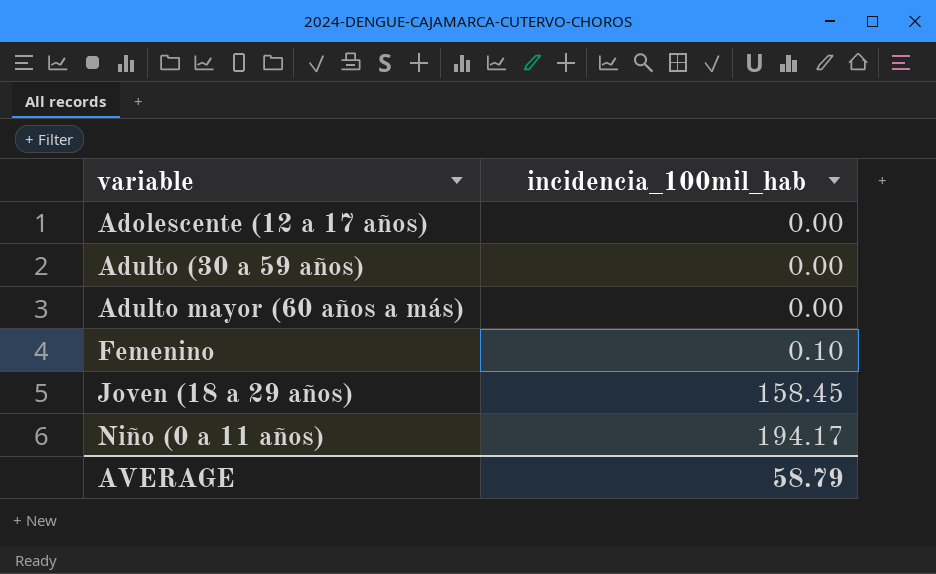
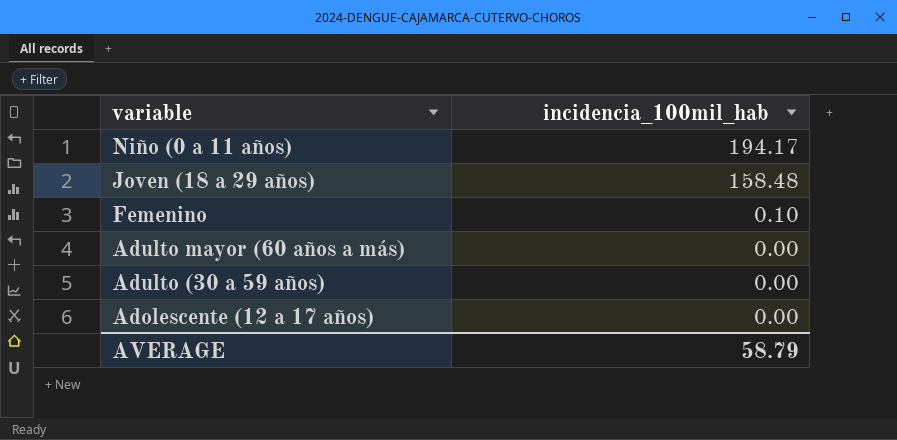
row order: variable ascending -> variable descending
Joven (18 a 29 años) | incidencia_100mil_hab: 158.45 -> 158.48

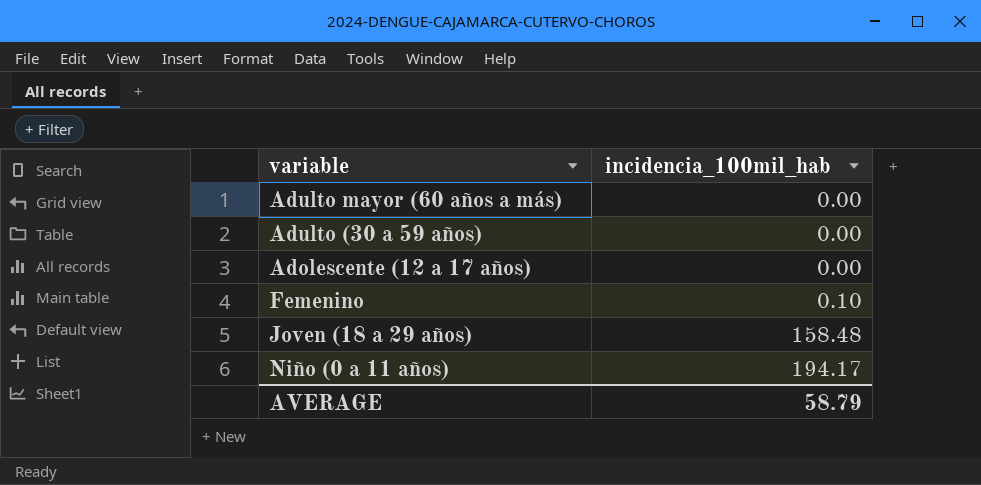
row order: variable descending -> incidencia_100mil_hab ascending

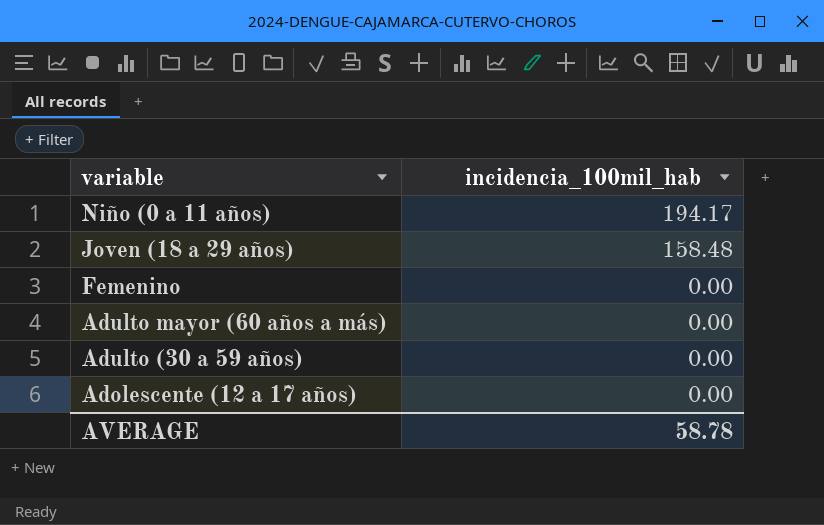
row order: incidencia_100mil_hab ascending -> variable descending
Femenino | incidencia_100mil_hab: 0.10 -> 0.00
AVERAGE | incidencia_100mil_hab: 58.79 -> 58.78

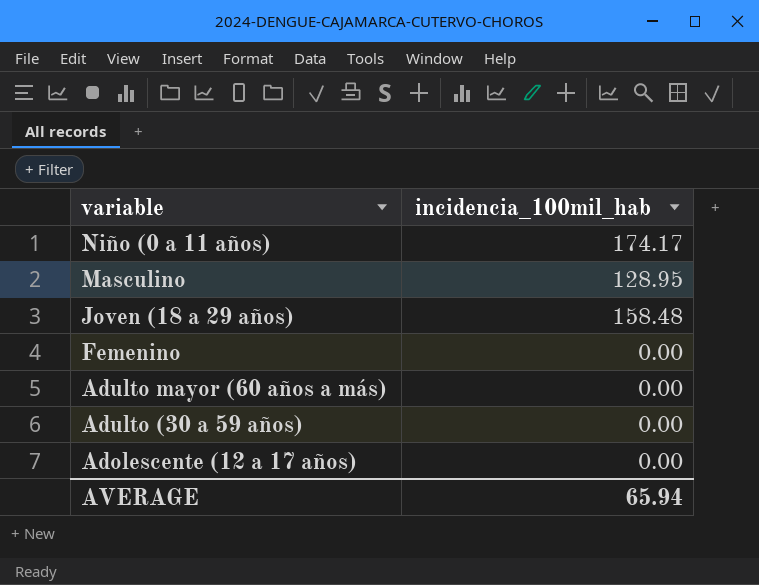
Niño (0 a 11 años) | incidencia_100mil_hab: 194.17 -> 174.17
row Masculino: none -> 128.95
AVERAGE | incidencia_100mil_hab: 58.78 -> 65.94

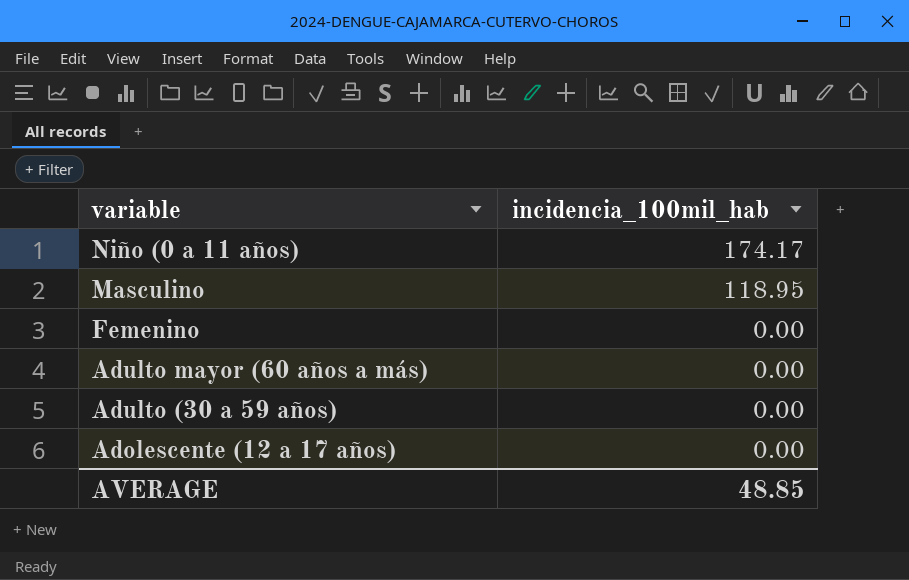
row Joven (18 a 29 años): 158.48 -> none
Masculino | incidencia_100mil_hab: 128.95 -> 118.95
AVERAGE | incidencia_100mil_hab: 65.94 -> 48.85

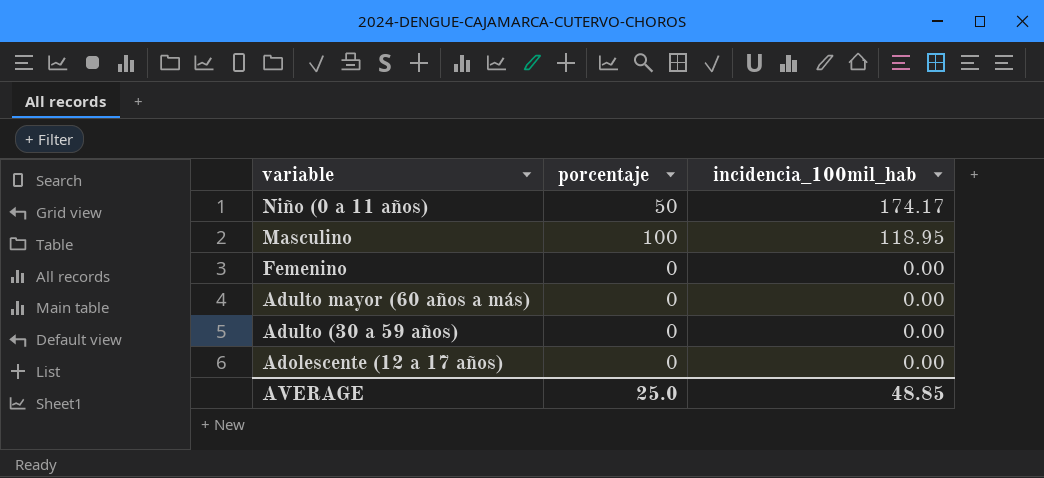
column porcentaje | position: none -> 2

